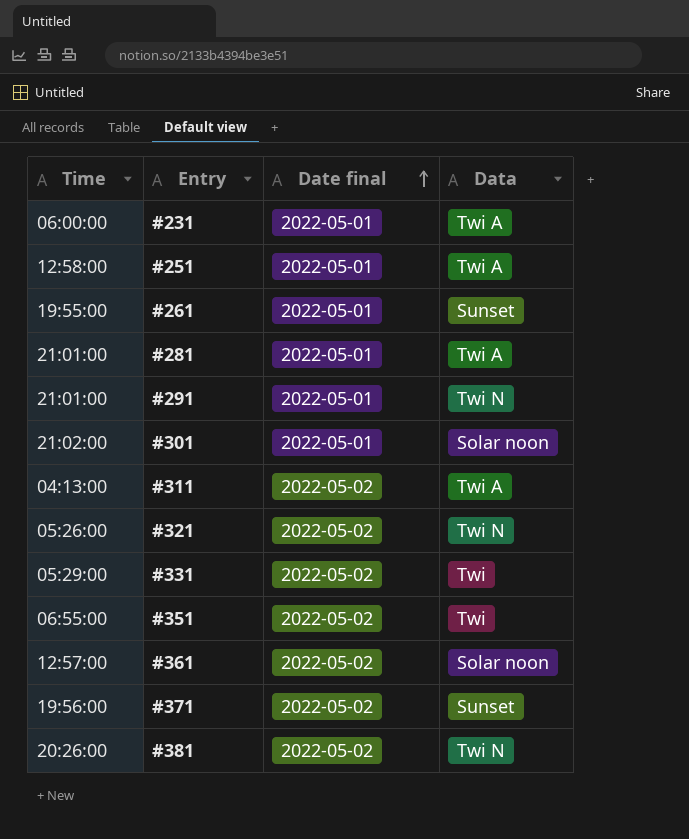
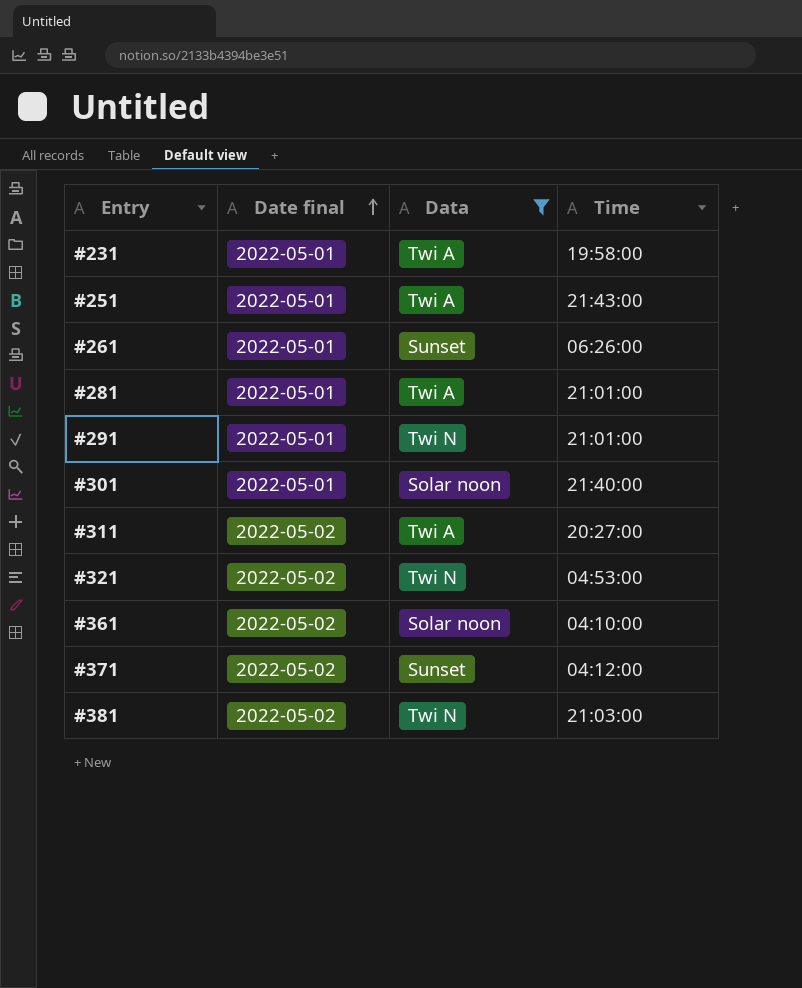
filter: none -> Data != Twi
column Time | position: 1 -> 4
#231 | Time: 06:00:00 -> 19:58:00
#251 | Time: 12:58:00 -> 21:43:00
#261 | Time: 19:55:00 -> 06:26:00
#301 | Time: 21:02:00 -> 21:40:00
#311 | Time: 04:13:00 -> 20:27:00
#321 | Time: 05:26:00 -> 04:53:00
#361 | Time: 12:57:00 -> 04:10:00
#371 | Time: 19:56:00 -> 04:12:00
#381 | Time: 20:26:00 -> 21:03:00

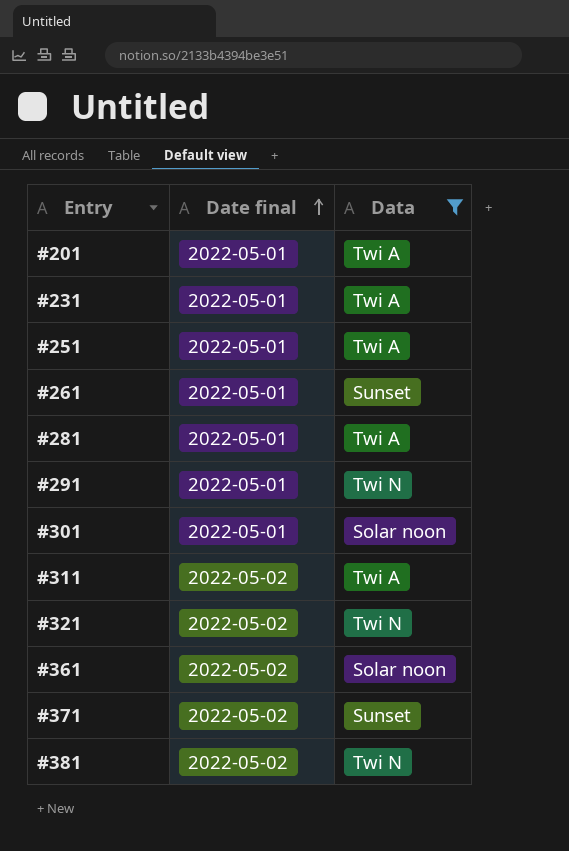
column Time | position: 4 -> none
row #201: none -> 2022-05-01 | Twi A

